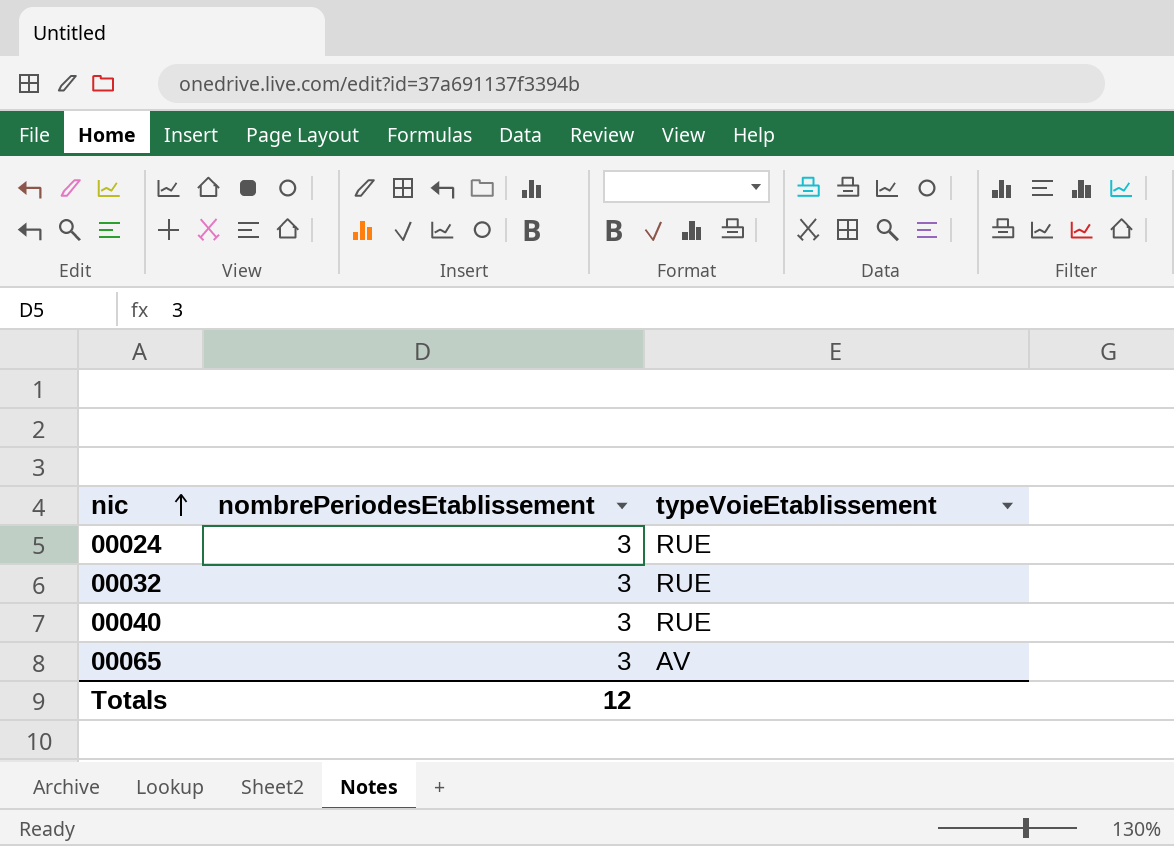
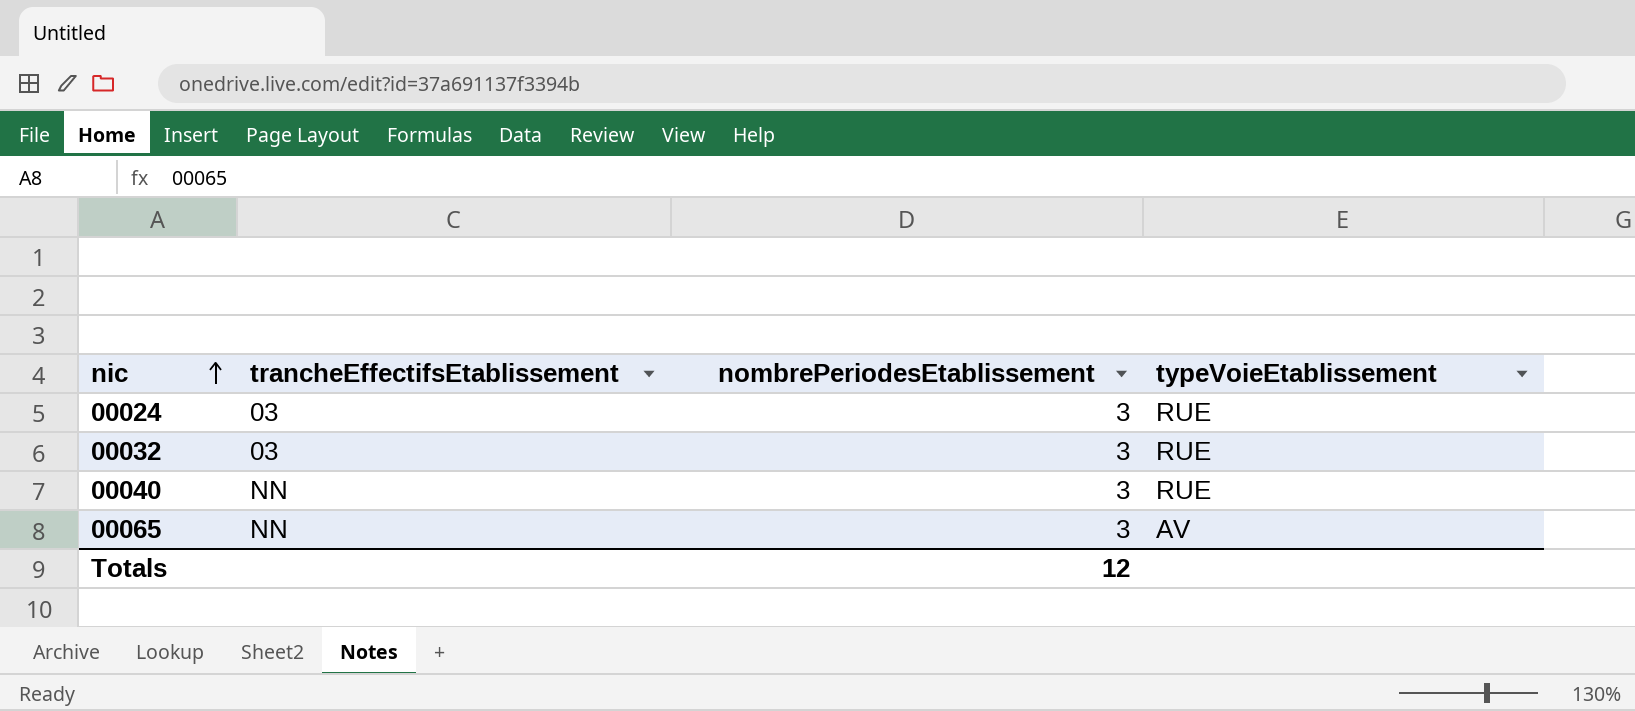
column trancheEffectifsEtablissement | position: none -> 2

